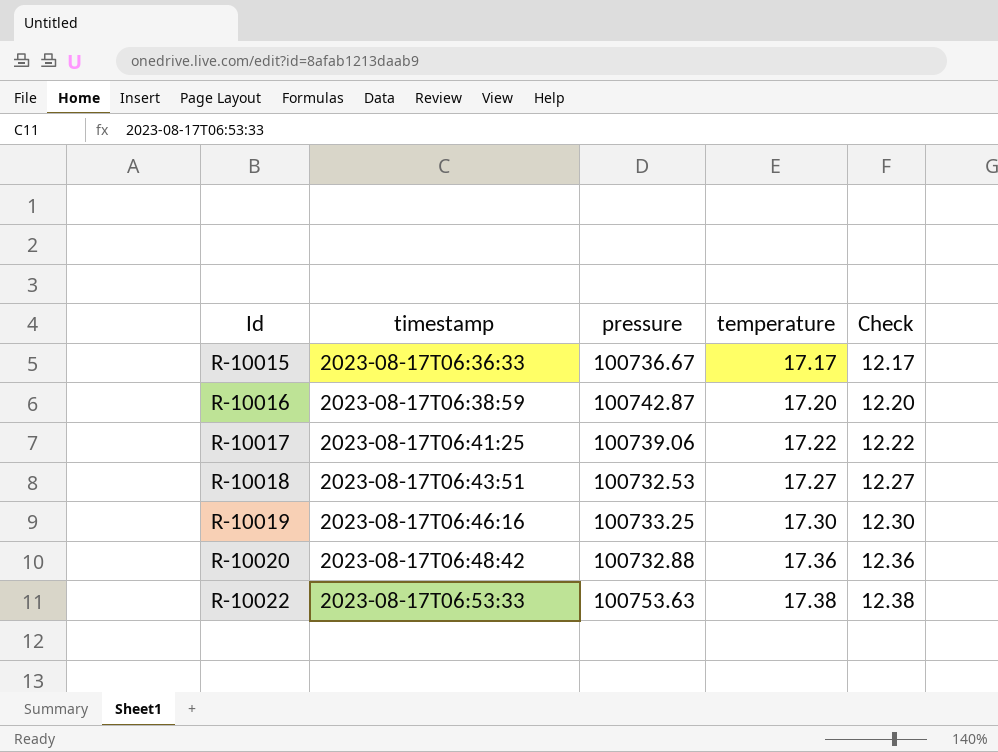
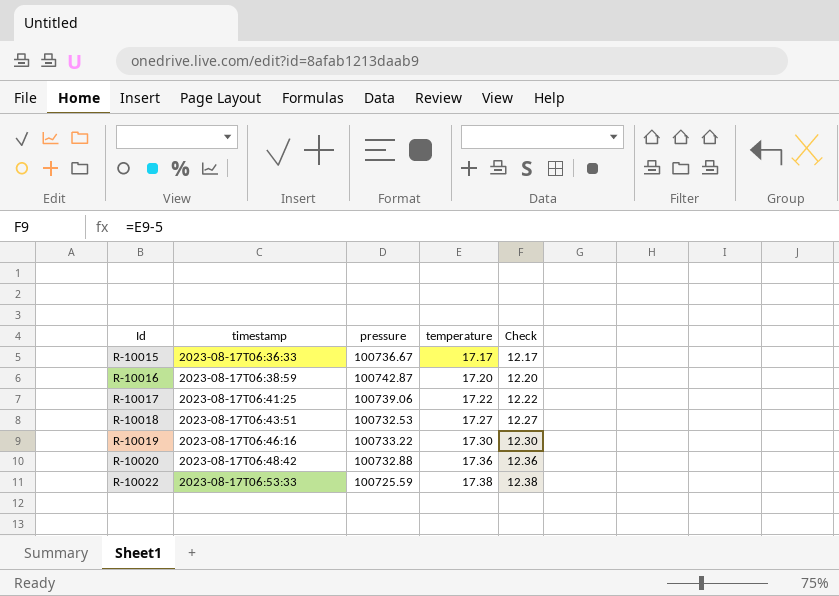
R-10019 | pressure: 100733.25 -> 100733.22
R-10022 | pressure: 100753.63 -> 100725.59

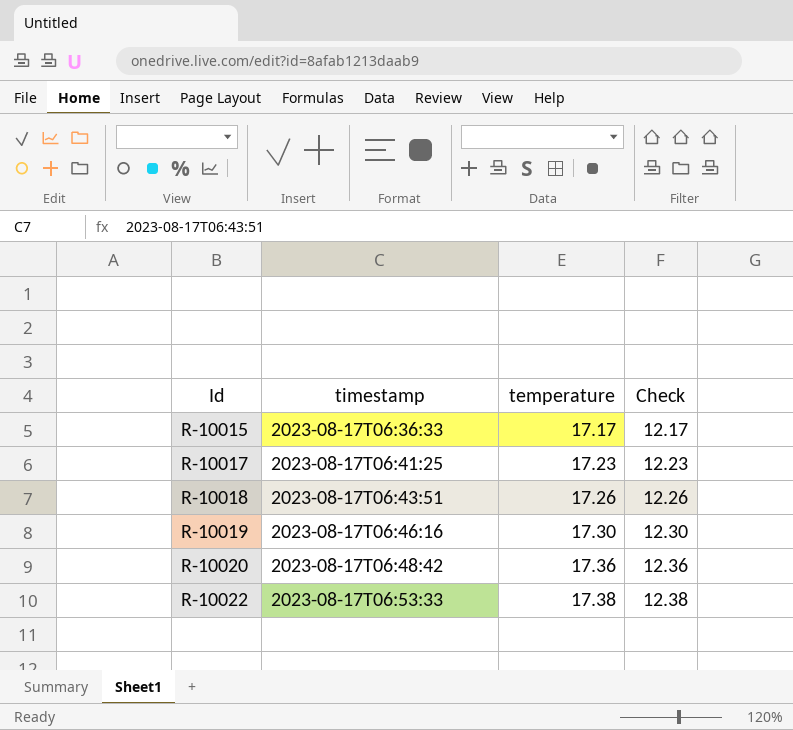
column pressure | position: 3 -> none
row R-10016: 2023-08-17T06:38:59 | 100742.87 | 17.20 | 12.20 -> none
R-10017 | temperature: 17.22 -> 17.23
R-10017 | Check: 12.22 -> 12.23
R-10018 | temperature: 17.27 -> 17.26
R-10018 | Check: 12.27 -> 12.26

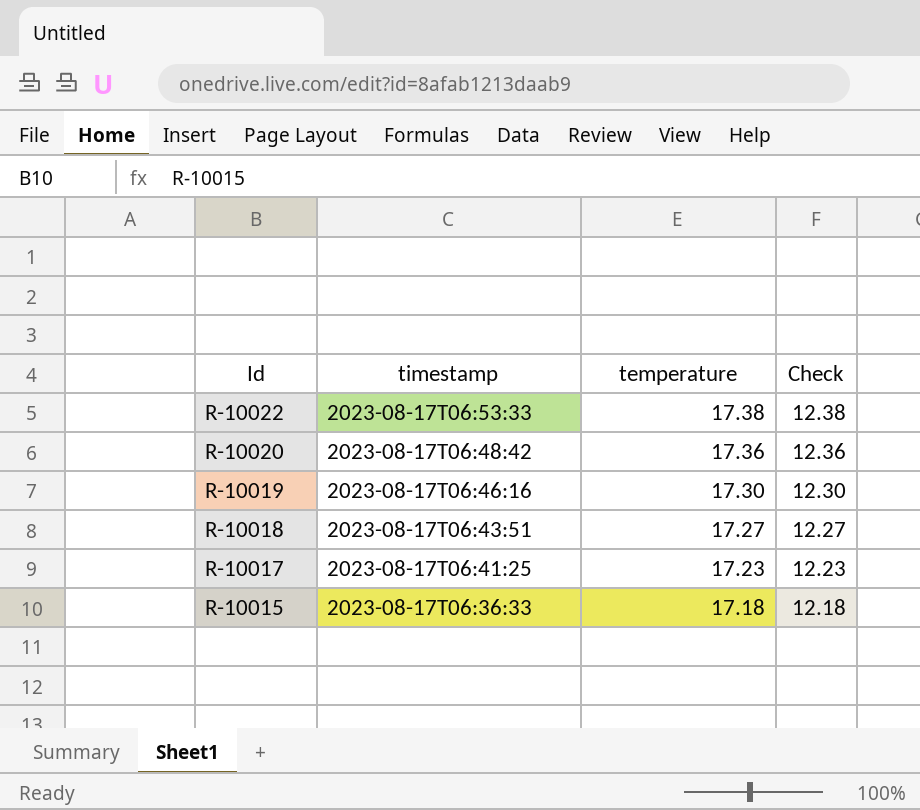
row order: Id ascending -> Id descending
R-10018 | temperature: 17.26 -> 17.27
R-10018 | Check: 12.26 -> 12.27
R-10015 | temperature: 17.17 -> 17.18
R-10015 | Check: 12.17 -> 12.18

